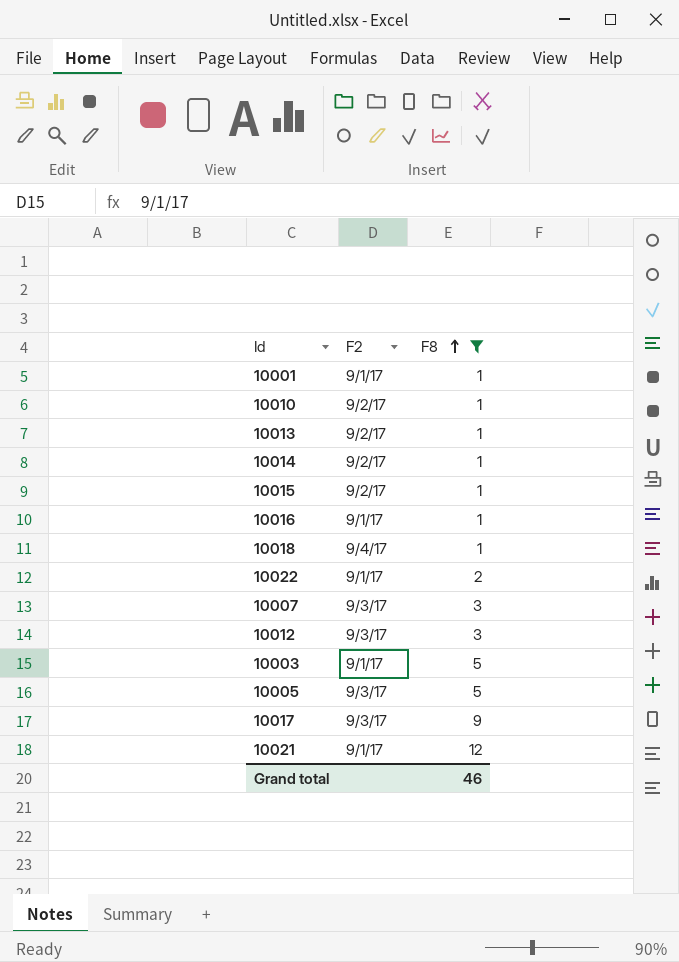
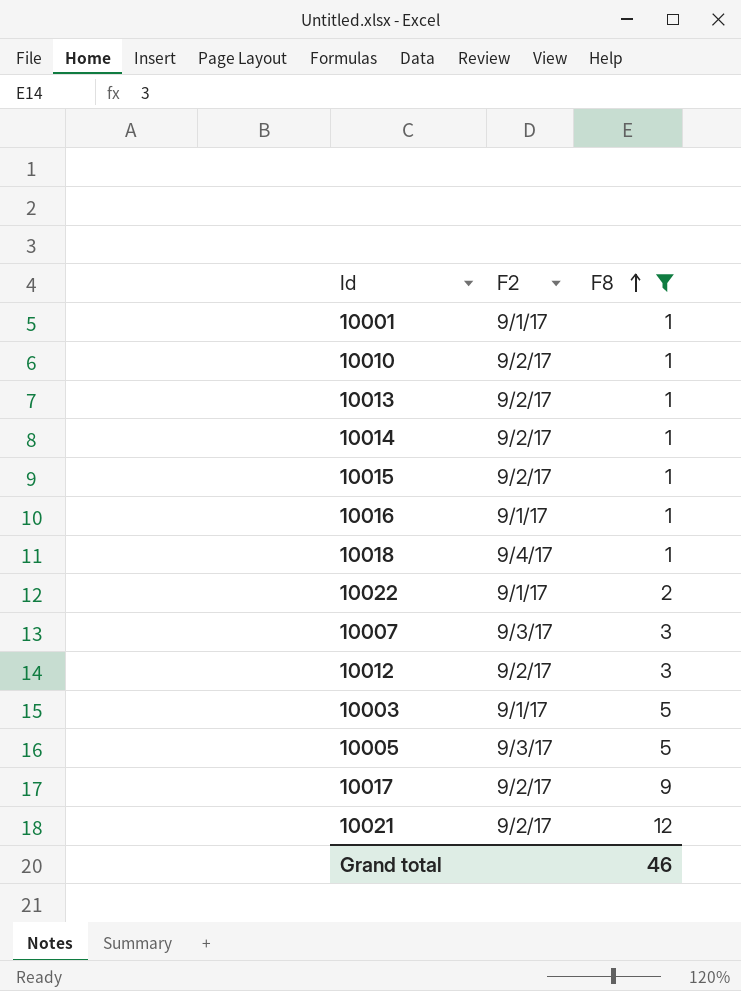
10012 | F2: 9/3/17 -> 9/2/17
10017 | F2: 9/3/17 -> 9/2/17
10021 | F2: 9/1/17 -> 9/2/17

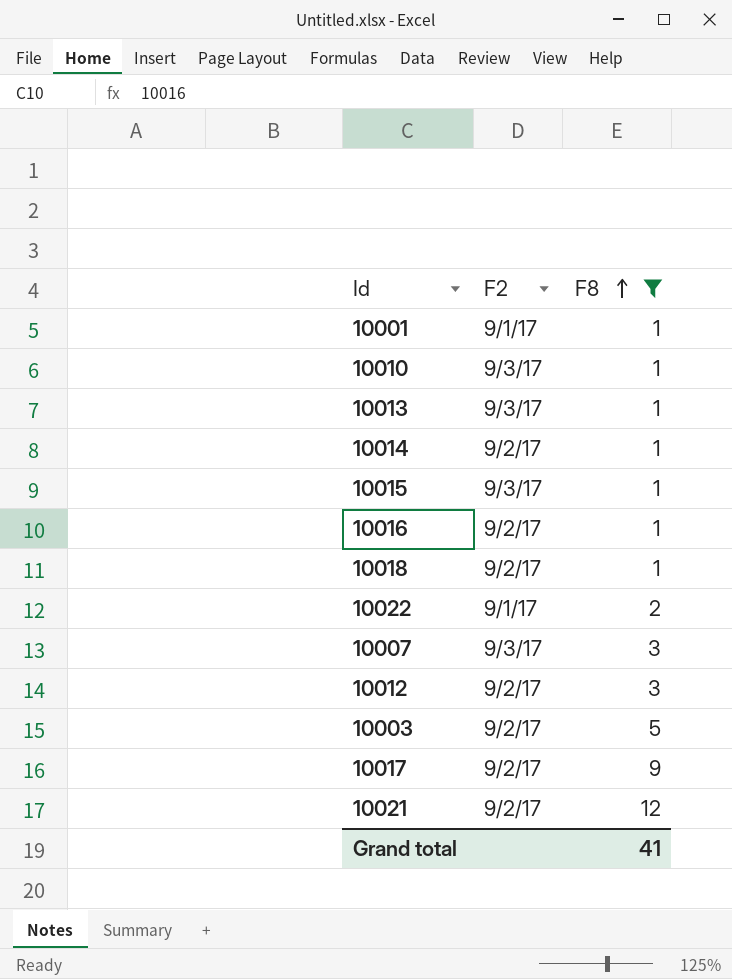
row 10005: 9/3/17 | 5 -> none
10010 | F2: 9/2/17 -> 9/3/17
10013 | F2: 9/2/17 -> 9/3/17
10015 | F2: 9/2/17 -> 9/3/17
10016 | F2: 9/1/17 -> 9/2/17
10018 | F2: 9/4/17 -> 9/2/17
10003 | F2: 9/1/17 -> 9/2/17
Grand total | F8: 46 -> 41

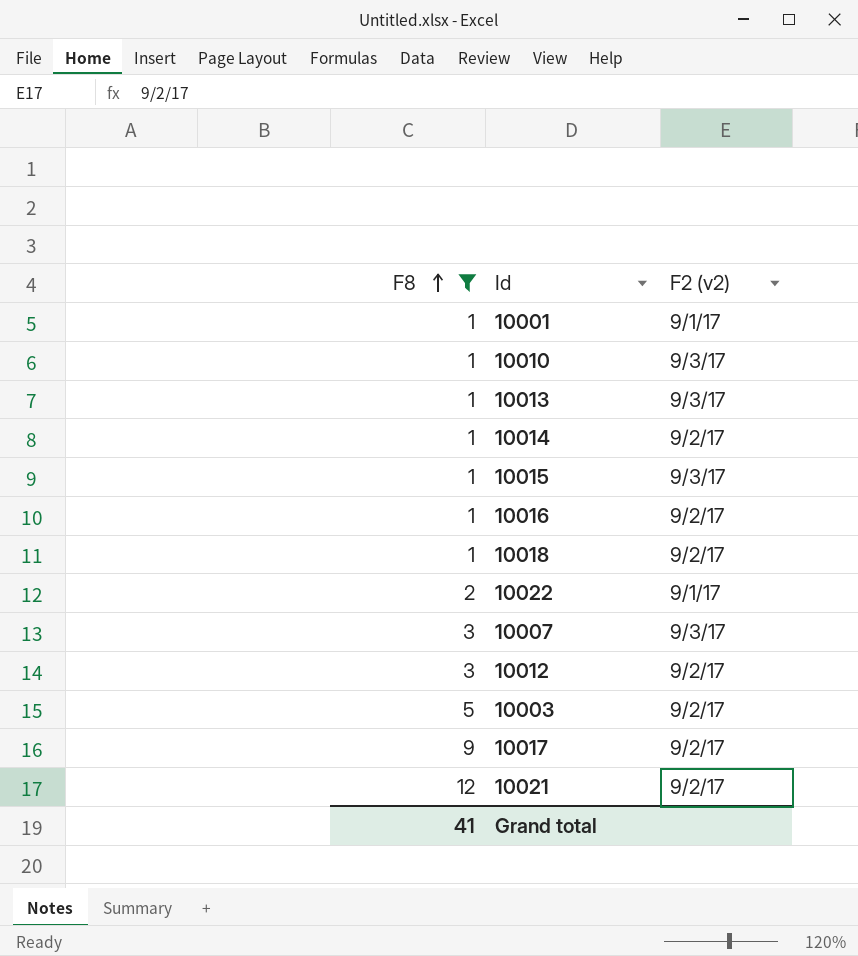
column F8 | position: 3 -> 1
column name: F2 -> F2 (v2)

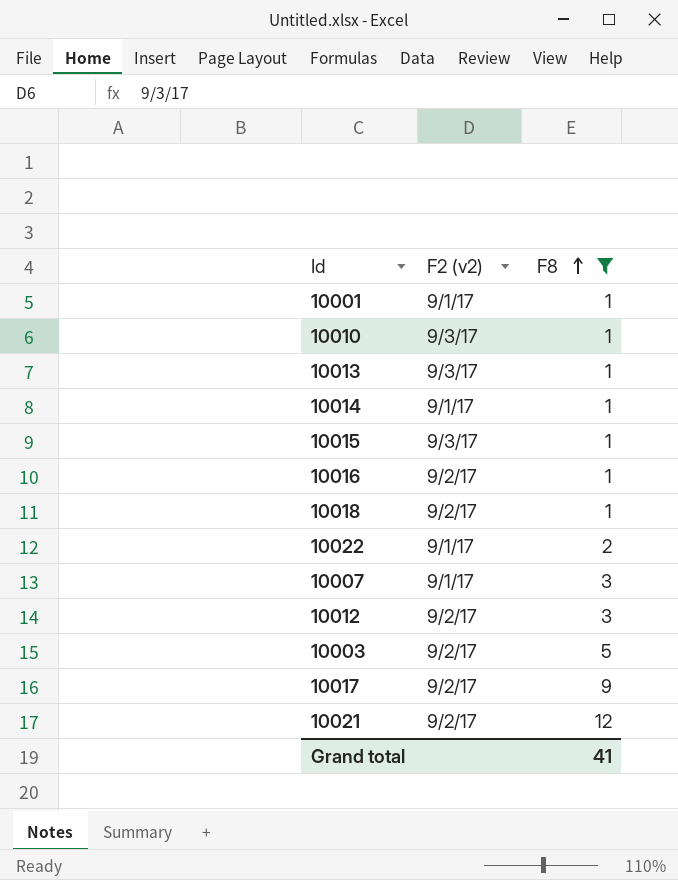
column F8 | position: 1 -> 3
10014 | F2 (v2): 9/2/17 -> 9/1/17
10007 | F2 (v2): 9/3/17 -> 9/1/17

